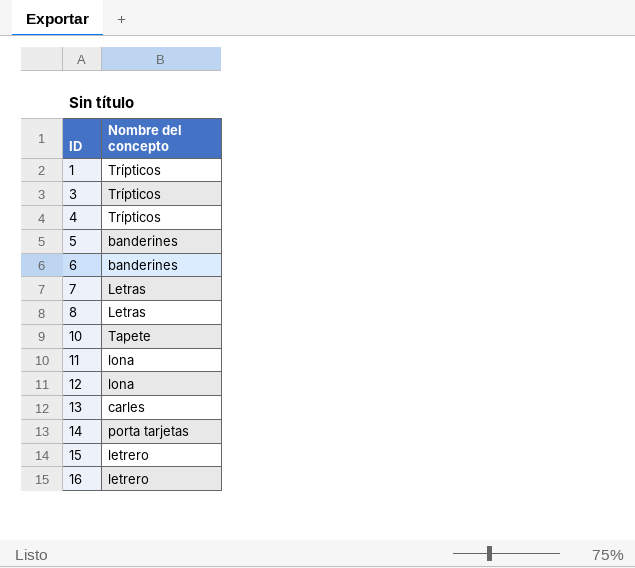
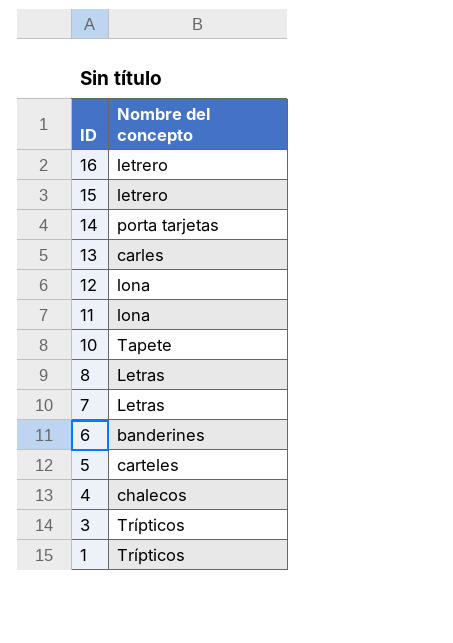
row order: ID ascending -> ID descending
5 | Nombre del concepto: banderines -> carteles
4 | Nombre del concepto: Trípticos -> chalecos

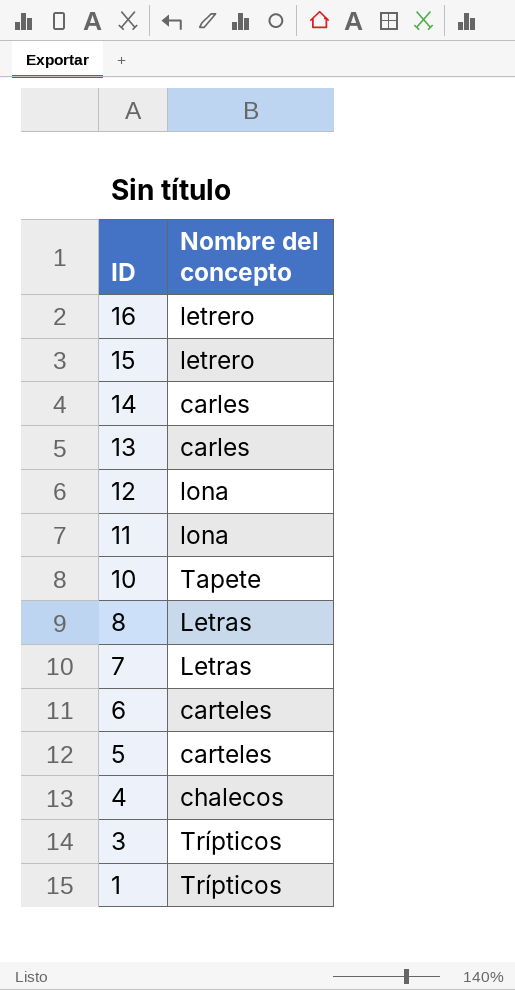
14 | Nombre del concepto: porta tarjetas -> carles
6 | Nombre del concepto: banderines -> carteles

